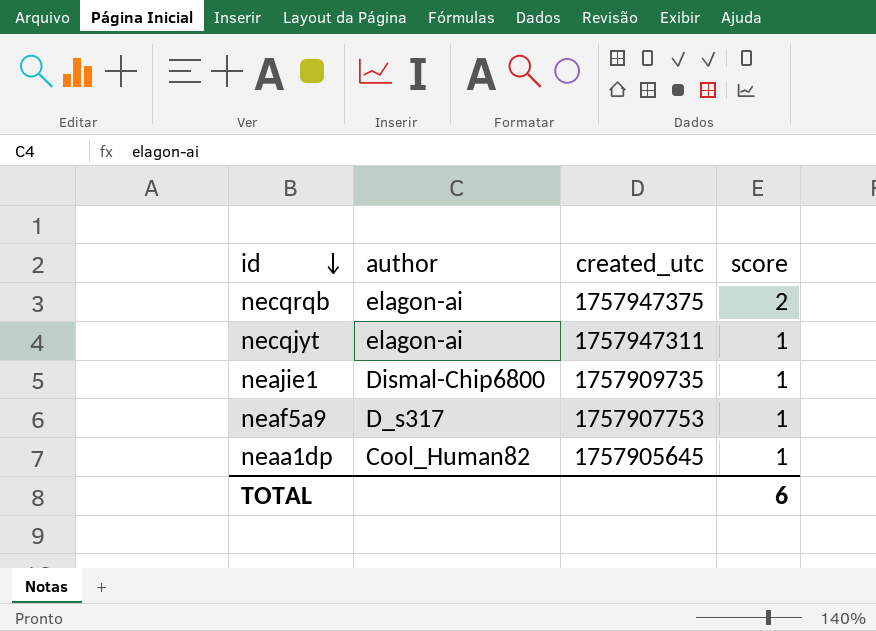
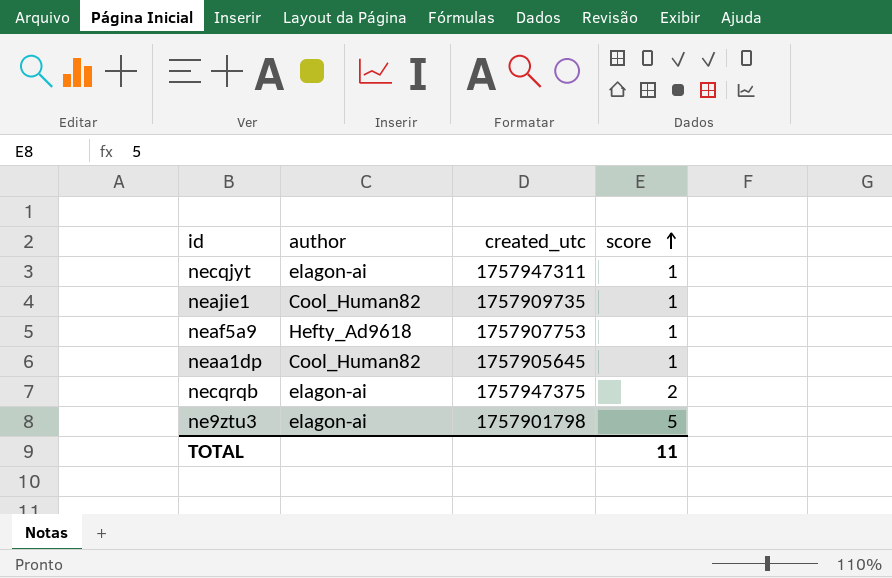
row order: id descending -> score ascending
neajie1 | author: Dismal-Chip6800 -> Cool_Human82
neaf5a9 | author: D_s317 -> Hefty_Ad9618
row ne9ztu3: none -> elagon-ai | 1757901798 | 5
TOTAL | score: 6 -> 11

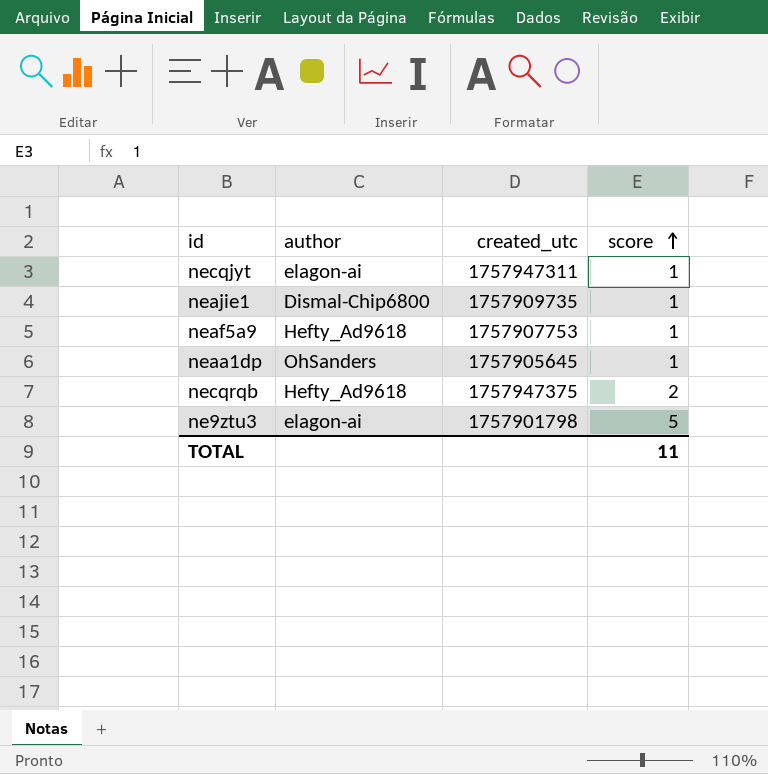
neajie1 | author: Cool_Human82 -> Dismal-Chip6800
neaa1dp | author: Cool_Human82 -> OhSanders
necqrqb | author: elagon-ai -> Hefty_Ad9618

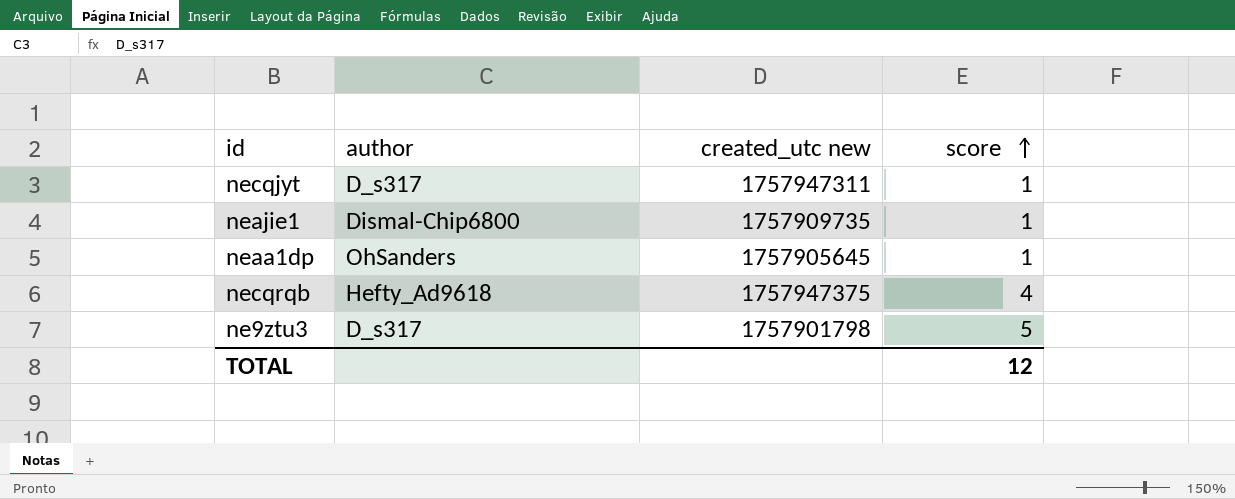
column name: created_utc -> created_utc new
row neaf5a9: Hefty_Ad9618 | 1757907753 | 1 -> none
necqjyt | author: elagon-ai -> D_s317
necqrqb | score: 2 -> 4
ne9ztu3 | author: elagon-ai -> D_s317
TOTAL | score: 11 -> 12

